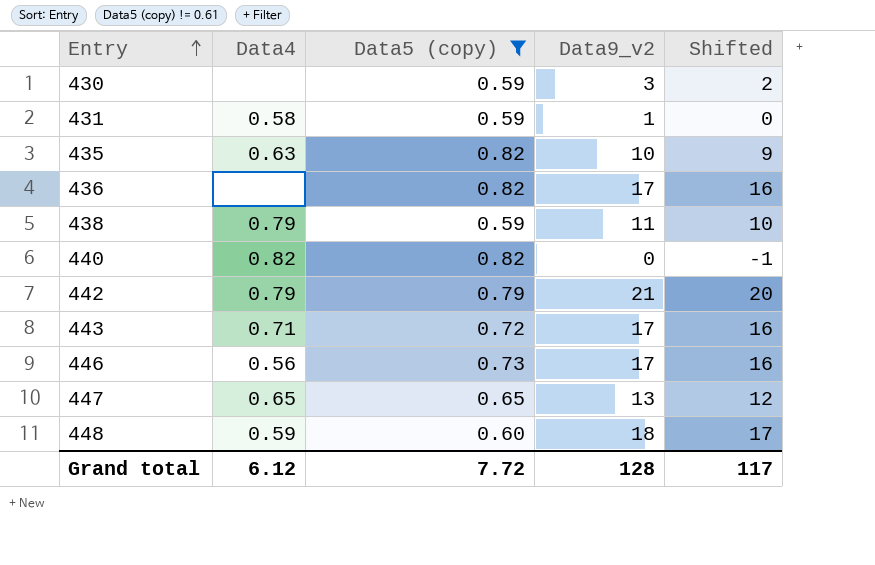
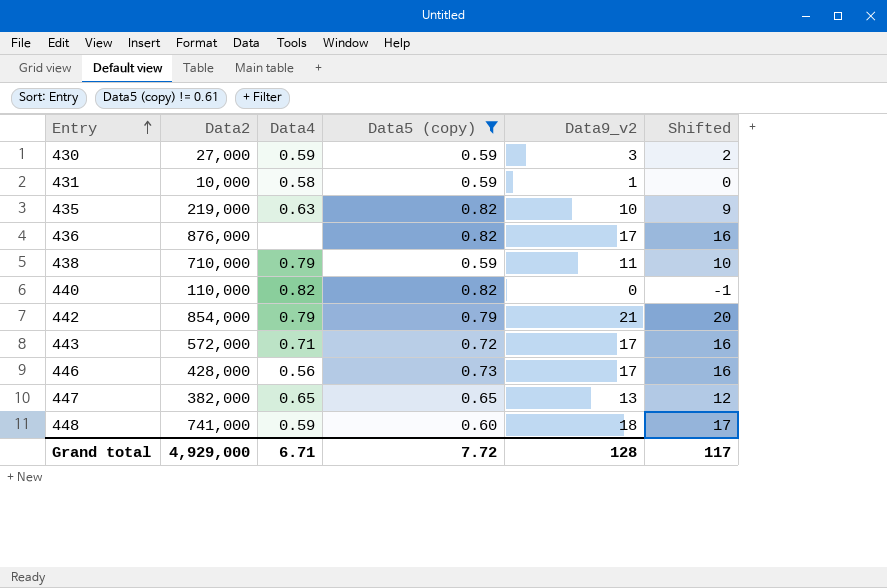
column Data2 | position: none -> 2
430 | Data4: none -> 0.59
Grand total | Data4: 6.12 -> 6.71

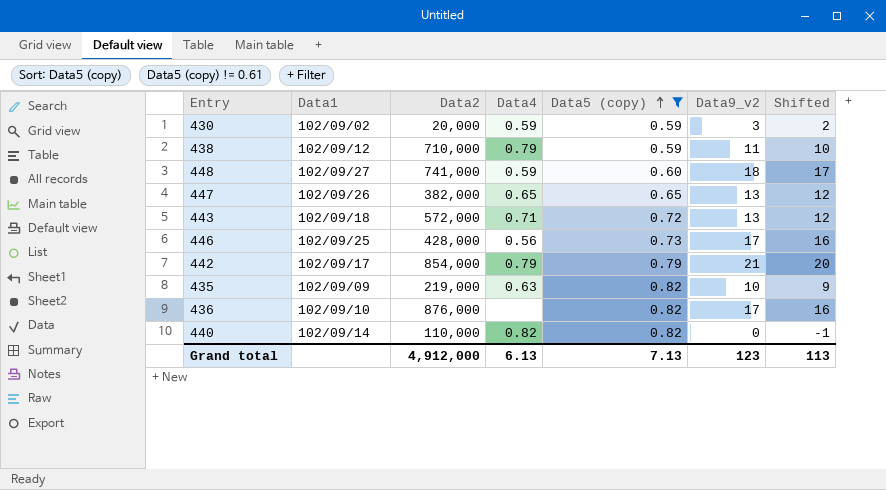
row order: Entry ascending -> Data5 (copy) ascending
column Data1 | position: none -> 2
row 431: 10,000 | 0.58 | 0.59 | 1 | 0 -> none
430 | Data2: 27,000 -> 20,000
443 | Data9_v2: 17 -> 13
443 | Shifted: 16 -> 12
Grand total | Data2: 4,929,000 -> 4,912,000
Grand total | Data4: 6.71 -> 6.13
Grand total | Data5 (copy): 7.72 -> 7.13
Grand total | Data9_v2: 128 -> 123
Grand total | Shifted: 117 -> 113

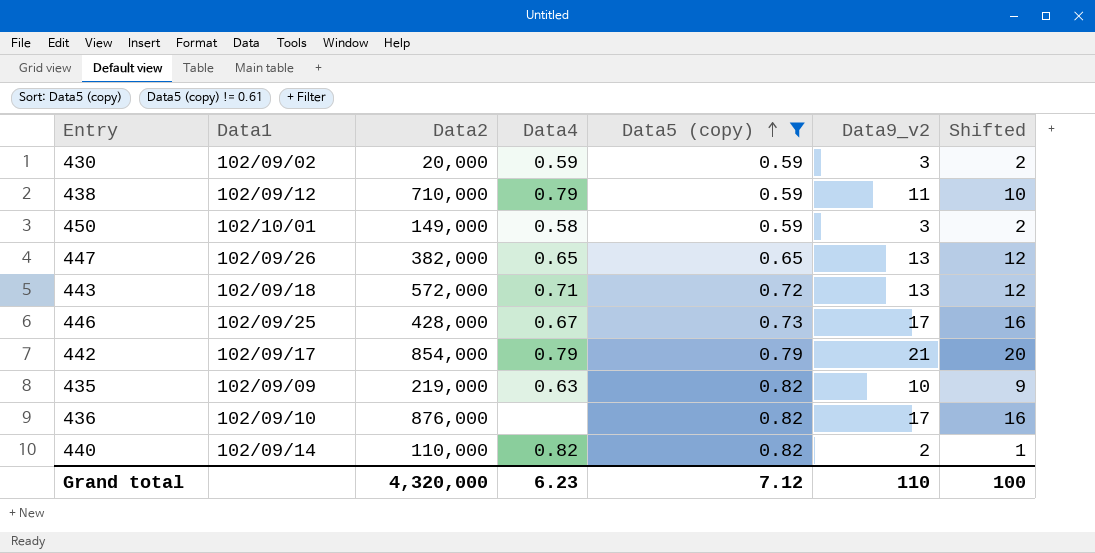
row 448: 102/09/27 | 741,000 | 0.59 | 0.60 | 18 | 17 -> none
row 450: none -> 102/10/01 | 149,000 | 0.58 | 0.59 | 3 | 2
446 | Data4: 0.56 -> 0.67
440 | Data9_v2: 0 -> 2
440 | Shifted: -1 -> 1
Grand total | Data2: 4,912,000 -> 4,320,000
Grand total | Data4: 6.13 -> 6.23
Grand total | Data5 (copy): 7.13 -> 7.12
Grand total | Data9_v2: 123 -> 110
Grand total | Shifted: 113 -> 100

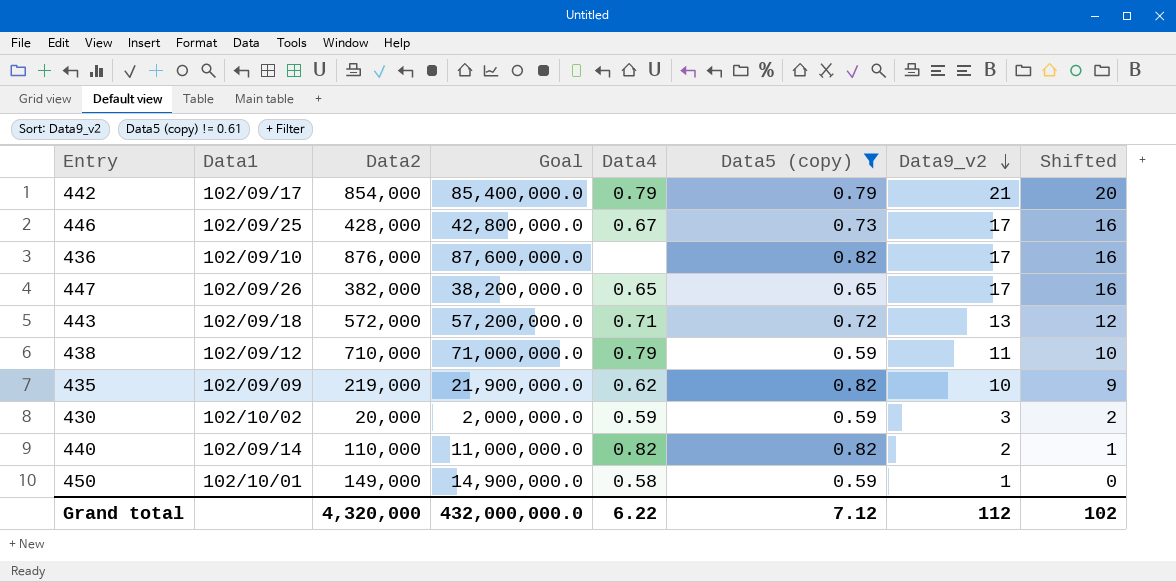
row order: Data5 (copy) ascending -> Data9_v2 descending
column Goal | formula: none -> [Data2] * 100
447 | Data9_v2: 13 -> 17
447 | Shifted: 12 -> 16
435 | Data4: 0.63 -> 0.62
430 | Data1: 102/09/02 -> 102/10/02
450 | Data9_v2: 3 -> 1
450 | Shifted: 2 -> 0
Grand total | Data4: 6.23 -> 6.22
Grand total | Data9_v2: 110 -> 112
Grand total | Shifted: 100 -> 102

